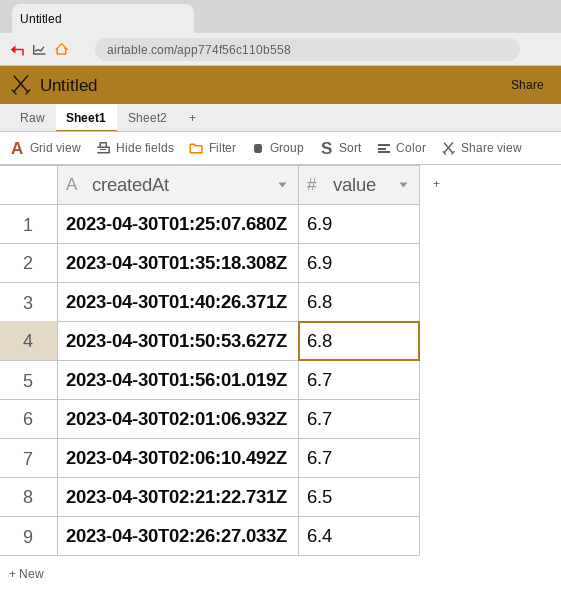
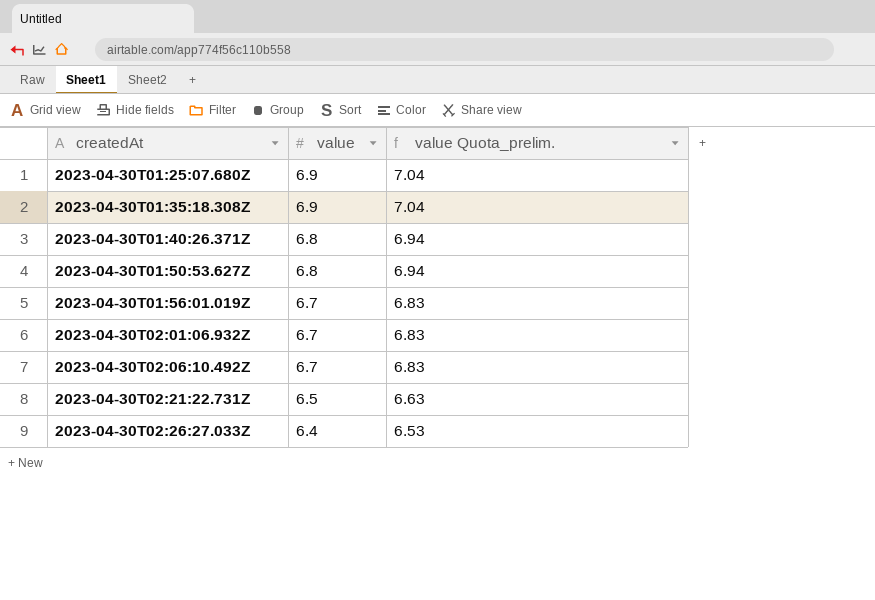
column value Quota_prelim. | formula: none -> [value] * 1.02

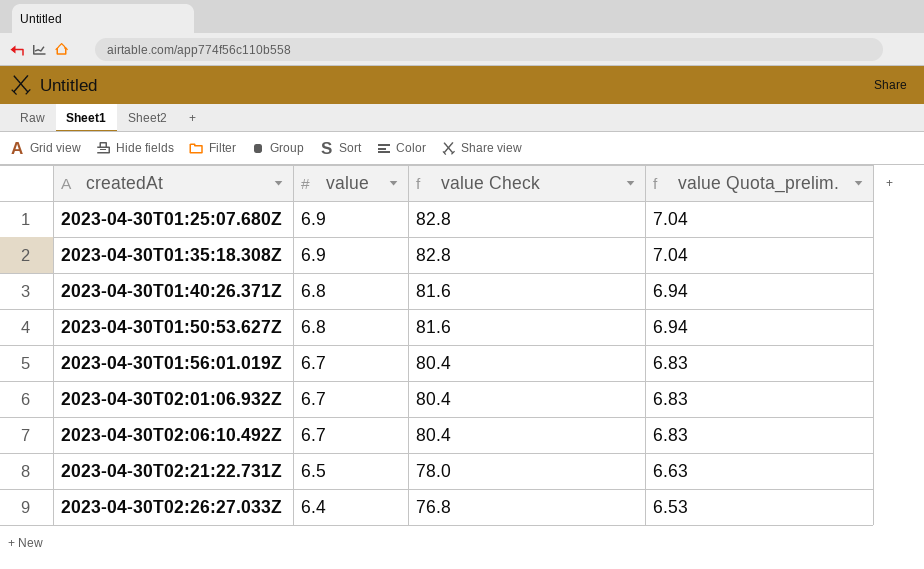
column value Check | formula: none -> [value] * 12

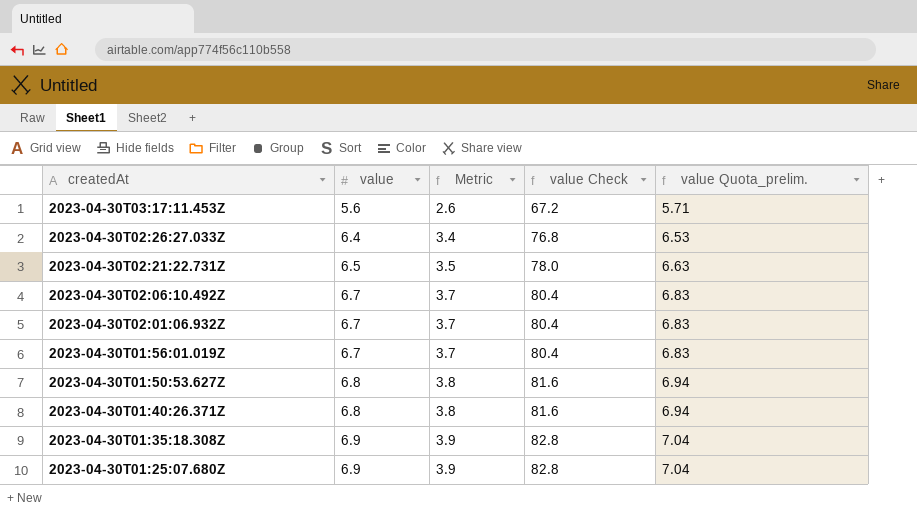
row order: createdAt ascending -> createdAt descending
column Metric | formula: none -> [value] - 3
row 2023-04-30T03:17:11.453Z: none -> 5.6 | 2.6 | 67.2 | 5.71

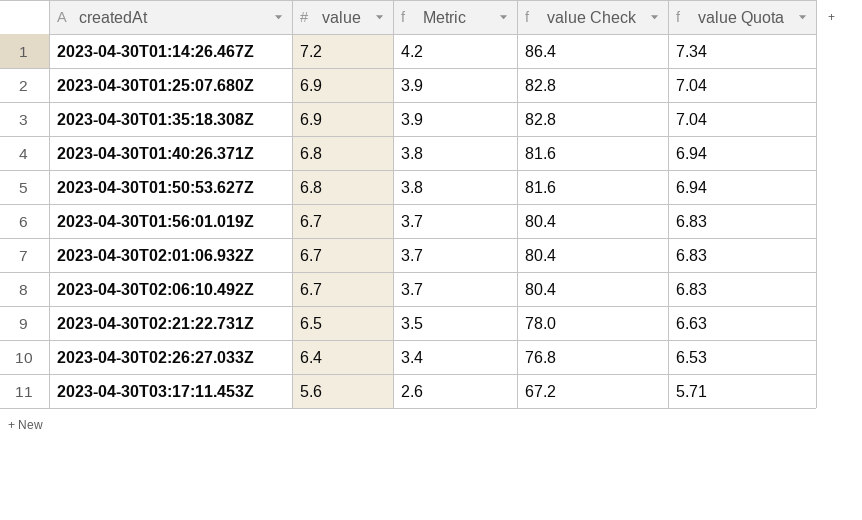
row order: createdAt descending -> createdAt ascending
column name: value Quota_prelim. -> value Quota
row 2023-04-30T01:14:26.467Z: none -> 7.2 | 4.2 | 86.4 | 7.34

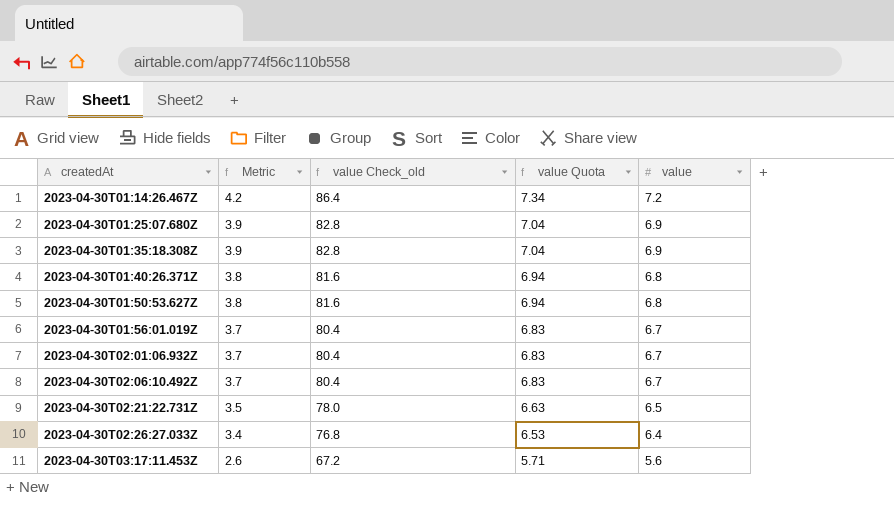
column name: value Check -> value Check_old
column value | position: 2 -> 5

